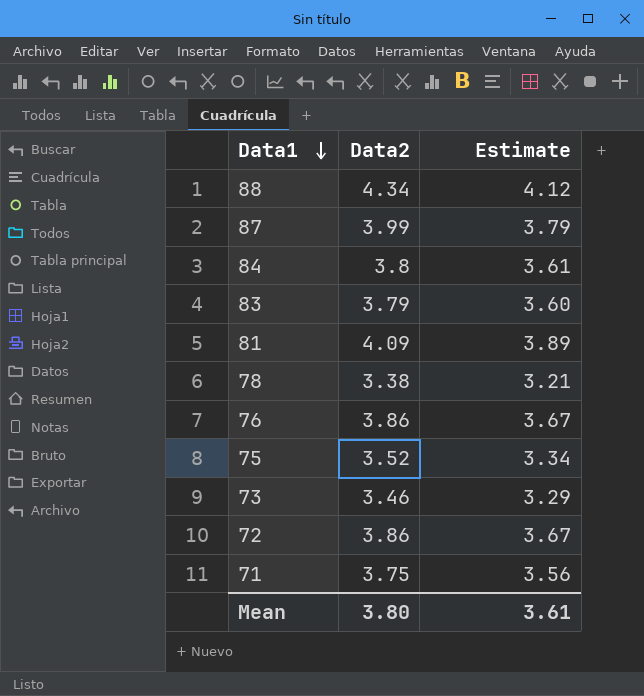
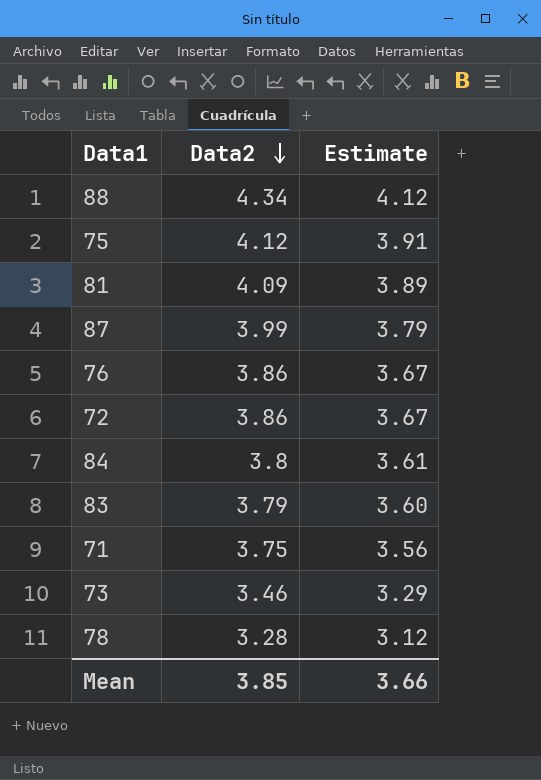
row order: Data1 descending -> Data2 descending
75 | Data2: 3.52 -> 4.12
75 | Estimate: 3.34 -> 3.91
78 | Data2: 3.38 -> 3.28
78 | Estimate: 3.21 -> 3.12
Mean | Data2: 3.80 -> 3.85
Mean | Estimate: 3.61 -> 3.66

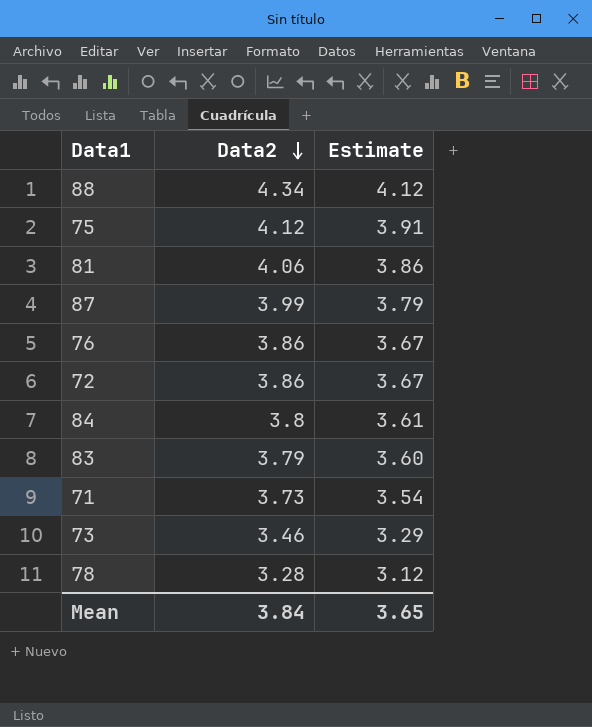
81 | Data2: 4.09 -> 4.06
81 | Estimate: 3.89 -> 3.86
71 | Data2: 3.75 -> 3.73
71 | Estimate: 3.56 -> 3.54
Mean | Data2: 3.85 -> 3.84
Mean | Estimate: 3.66 -> 3.65

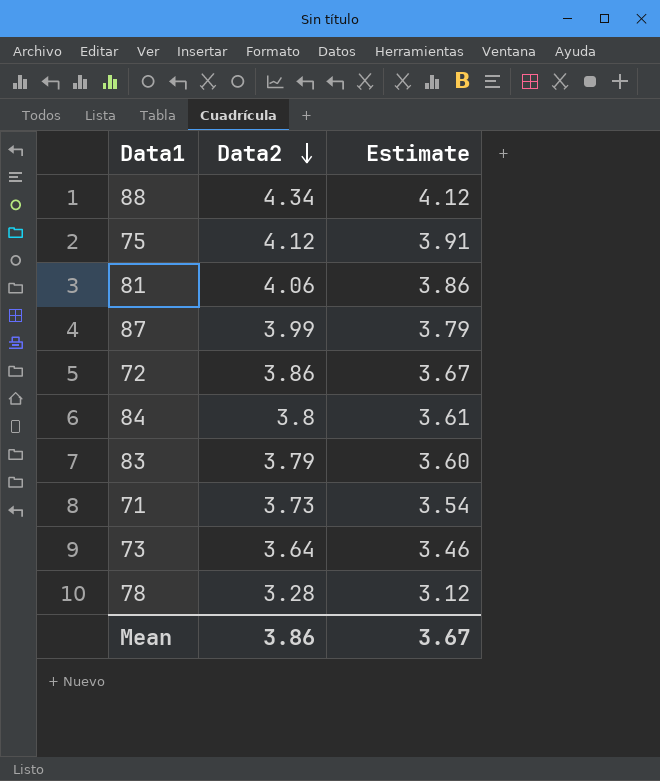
row 76: 3.86 | 3.67 -> none
73 | Data2: 3.46 -> 3.64
73 | Estimate: 3.29 -> 3.46
Mean | Data2: 3.84 -> 3.86
Mean | Estimate: 3.65 -> 3.67

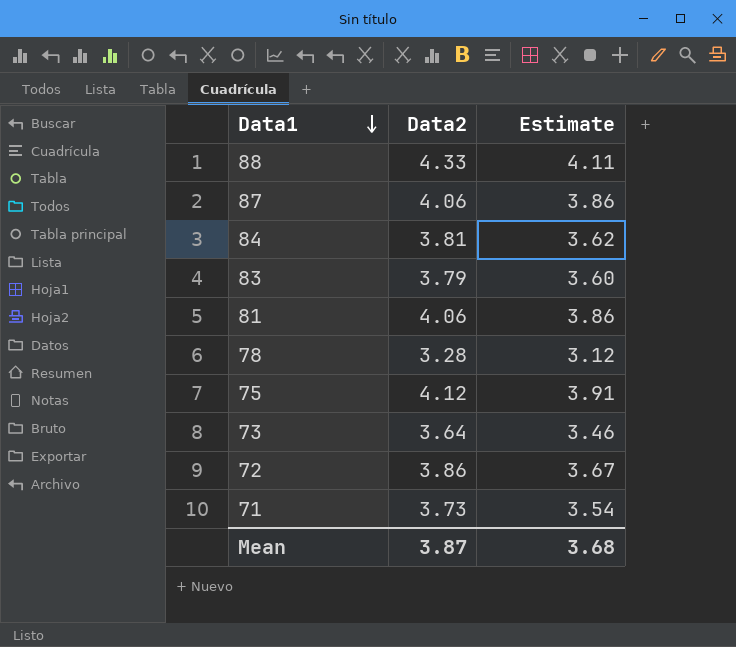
row order: Data2 descending -> Data1 descending
88 | Data2: 4.34 -> 4.33
88 | Estimate: 4.12 -> 4.11
87 | Data2: 3.99 -> 4.06
87 | Estimate: 3.79 -> 3.86
84 | Data2: 3.8 -> 3.81
84 | Estimate: 3.61 -> 3.62
Mean | Data2: 3.86 -> 3.87
Mean | Estimate: 3.67 -> 3.68

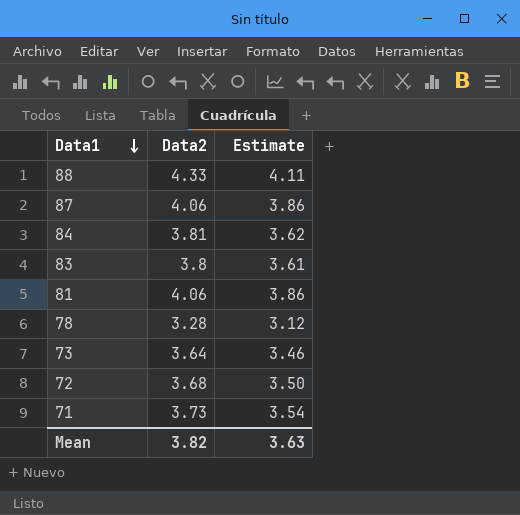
row 75: 4.12 | 3.91 -> none
83 | Data2: 3.79 -> 3.8
83 | Estimate: 3.60 -> 3.61
72 | Data2: 3.86 -> 3.68
72 | Estimate: 3.67 -> 3.50
Mean | Data2: 3.87 -> 3.82
Mean | Estimate: 3.68 -> 3.63

